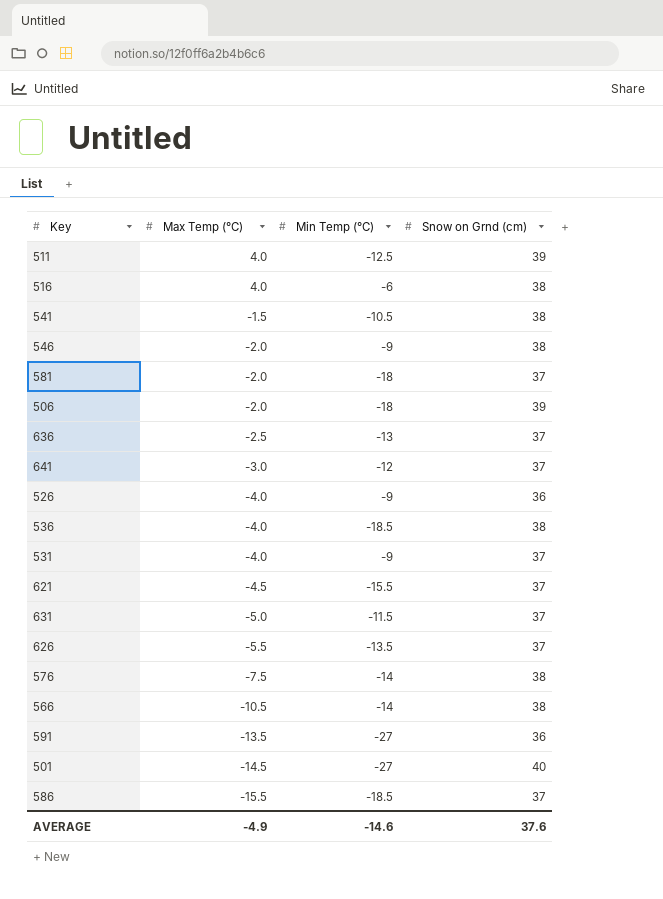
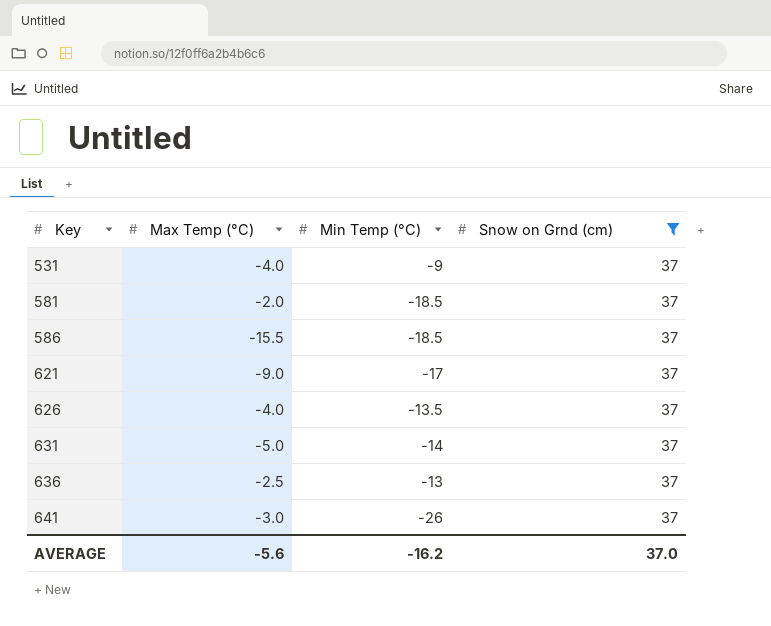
filter: none -> Snow on Grnd (cm) = 37
row order: Max Temp (°C) descending -> Key ascending
581 | Min Temp (°C): -18 -> -18.5
621 | Max Temp (°C): -4.5 -> -9.0
621 | Min Temp (°C): -15.5 -> -17
626 | Max Temp (°C): -5.5 -> -4.0
631 | Min Temp (°C): -11.5 -> -14
641 | Min Temp (°C): -12 -> -26
AVERAGE | Max Temp (°C): -4.9 -> -5.6
AVERAGE | Min Temp (°C): -14.6 -> -16.2
AVERAGE | Snow on Grnd (cm): 37.6 -> 37.0

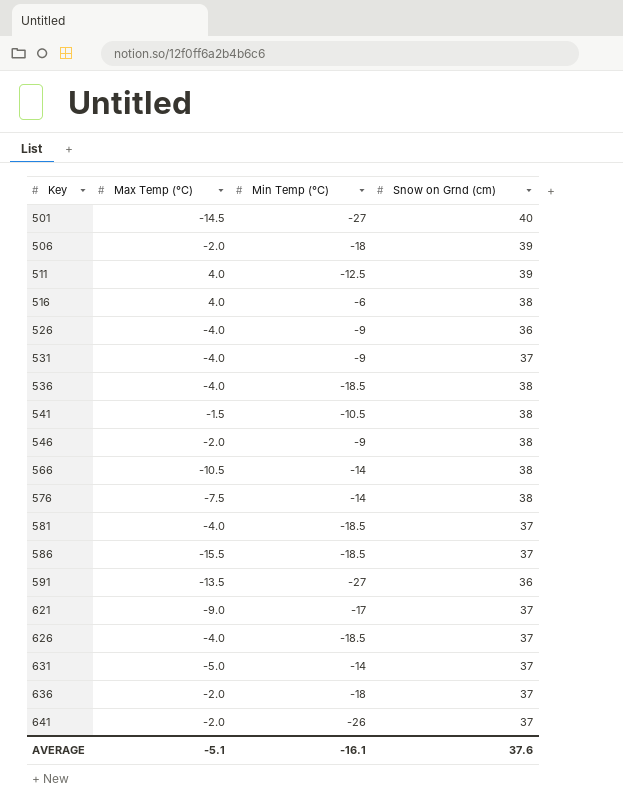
filter: Snow on Grnd (cm) = 37 -> none
581 | Max Temp (°C): -2.0 -> -4.0
626 | Min Temp (°C): -13.5 -> -18.5
636 | Max Temp (°C): -2.5 -> -2.0
636 | Min Temp (°C): -13 -> -18
641 | Max Temp (°C): -3.0 -> -2.0
AVERAGE | Max Temp (°C): -5.6 -> -5.1
AVERAGE | Min Temp (°C): -16.2 -> -16.1
AVERAGE | Snow on Grnd (cm): 37.0 -> 37.6

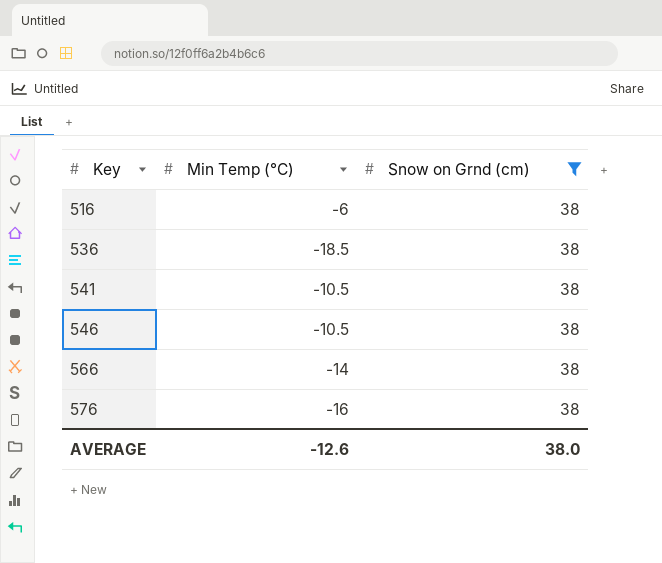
filter: none -> Snow on Grnd (cm) = 38
column Max Temp (°C) | position: 2 -> none
546 | Min Temp (°C): -9 -> -10.5
576 | Min Temp (°C): -14 -> -16
AVERAGE | Min Temp (°C): -16.1 -> -12.6
AVERAGE | Snow on Grnd (cm): 37.6 -> 38.0

